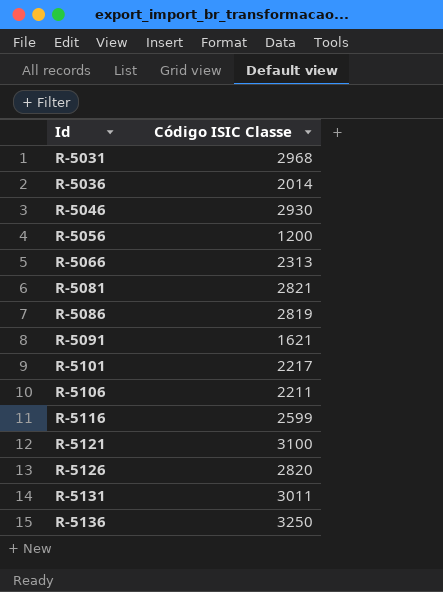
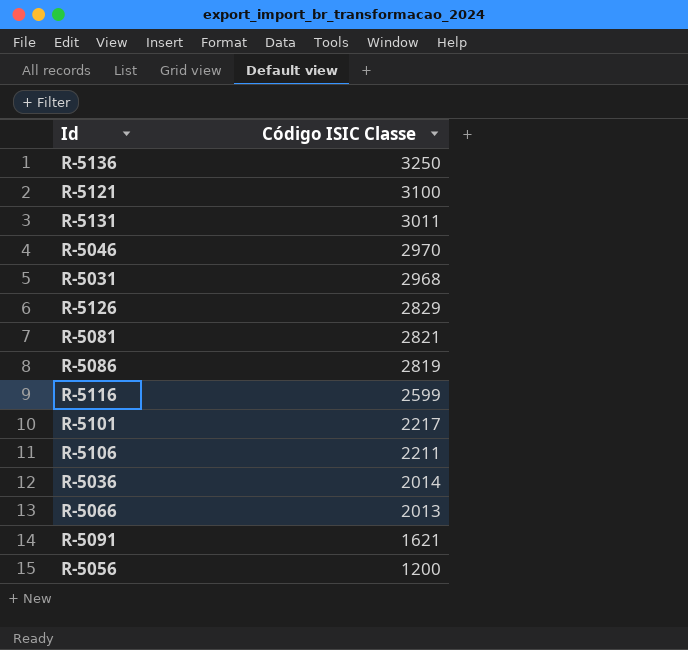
row order: Id ascending -> Código ISIC Classe descending
R-5046 | Código ISIC Classe: 2930 -> 2970
R-5126 | Código ISIC Classe: 2820 -> 2829
R-5066 | Código ISIC Classe: 2313 -> 2013

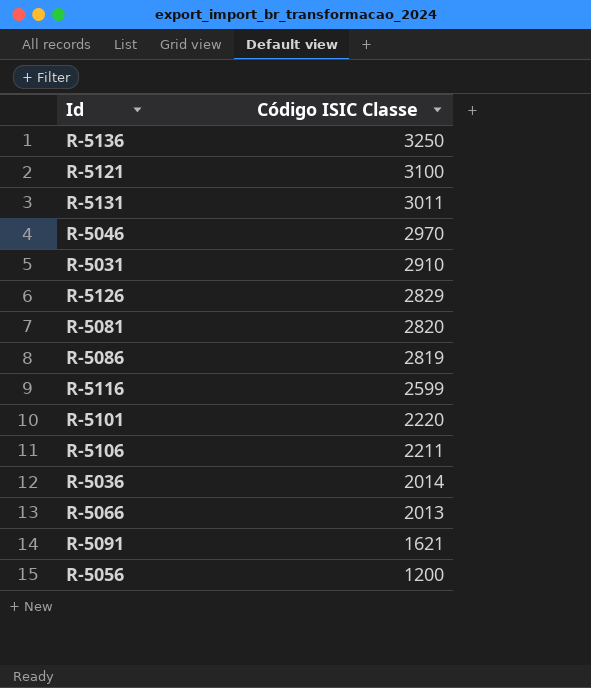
R-5031 | Código ISIC Classe: 2968 -> 2910
R-5081 | Código ISIC Classe: 2821 -> 2820
R-5101 | Código ISIC Classe: 2217 -> 2220

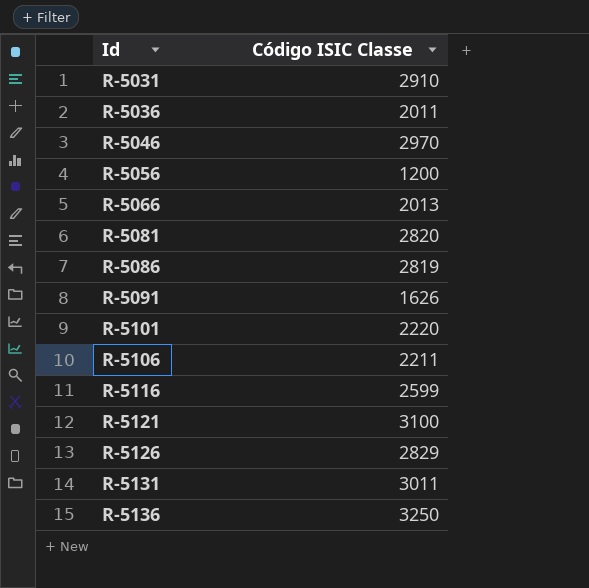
row order: Código ISIC Classe descending -> Id ascending
R-5036 | Código ISIC Classe: 2014 -> 2011
R-5091 | Código ISIC Classe: 1621 -> 1626

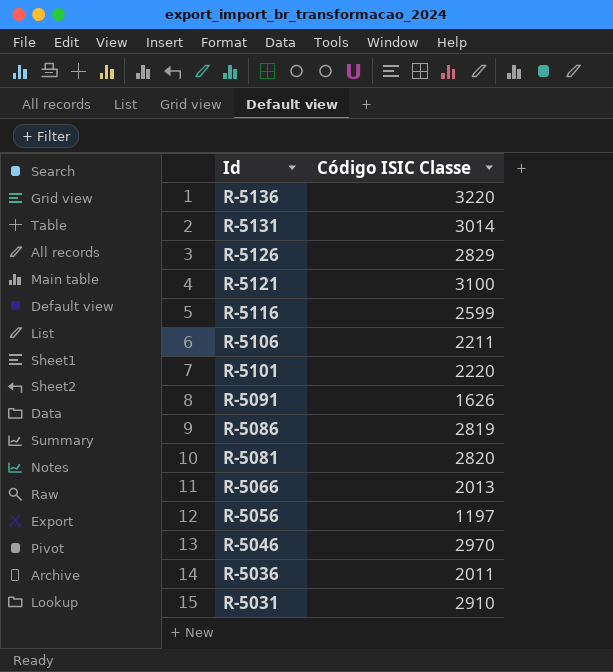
row order: Id ascending -> Id descending
R-5136 | Código ISIC Classe: 3250 -> 3220
R-5131 | Código ISIC Classe: 3011 -> 3014
R-5056 | Código ISIC Classe: 1200 -> 1197

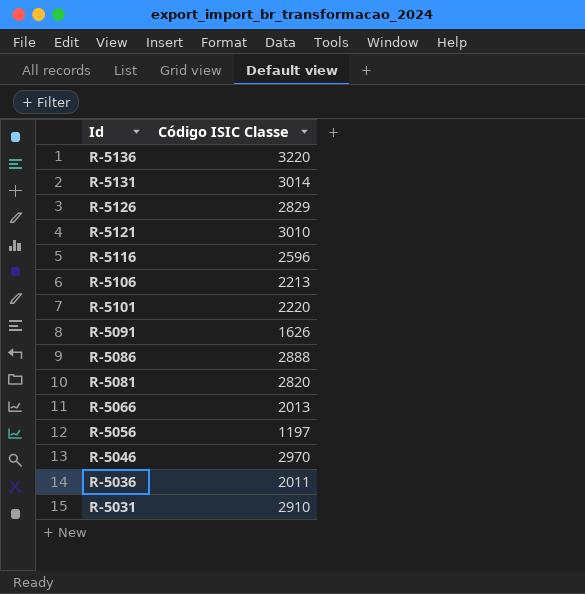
R-5121 | Código ISIC Classe: 3100 -> 3010
R-5116 | Código ISIC Classe: 2599 -> 2596
R-5106 | Código ISIC Classe: 2211 -> 2213
R-5086 | Código ISIC Classe: 2819 -> 2888

